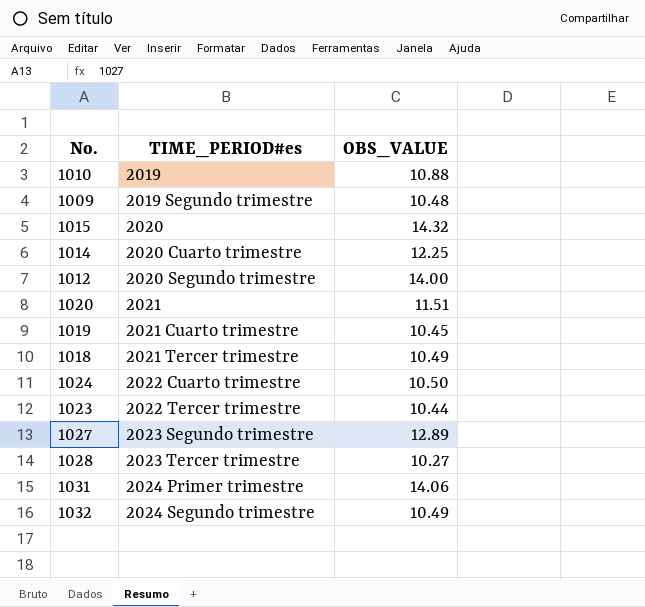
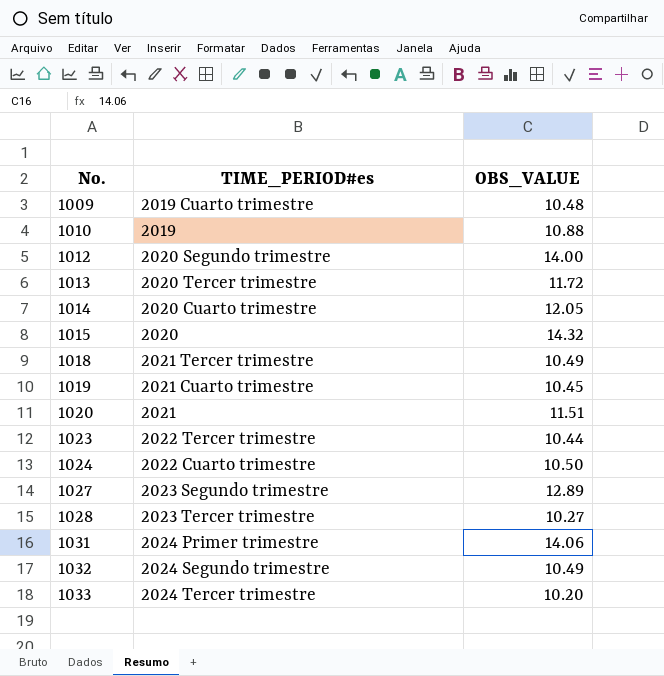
row order: TIME_PERIOD#es ascending -> No. ascending
1009 | TIME_PERIOD#es: 2019 Segundo trimestre -> 2019 Cuarto trimestre
row 1013: none -> 2020 Tercer trimestre | 11.72
1014 | OBS_VALUE: 12.25 -> 12.05
row 1033: none -> 2024 Tercer trimestre | 10.20

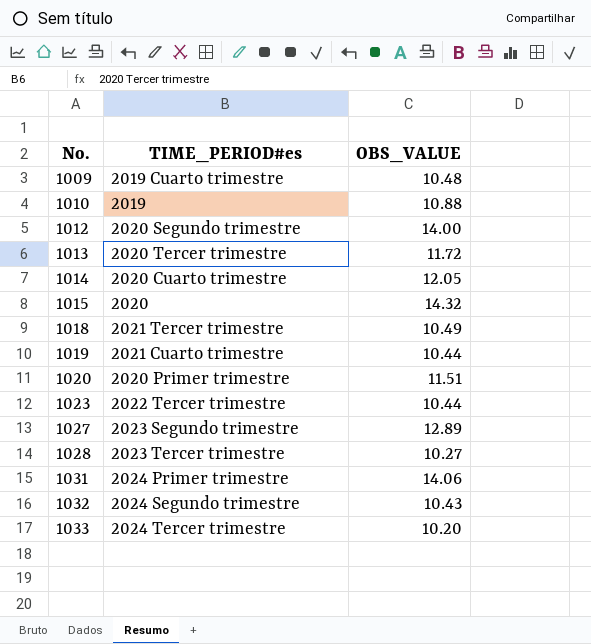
row 1024: 2022 Cuarto trimestre | 10.50 -> none
1019 | OBS_VALUE: 10.45 -> 10.44
1020 | TIME_PERIOD#es: 2021 -> 2020 Primer trimestre
1032 | OBS_VALUE: 10.49 -> 10.43

